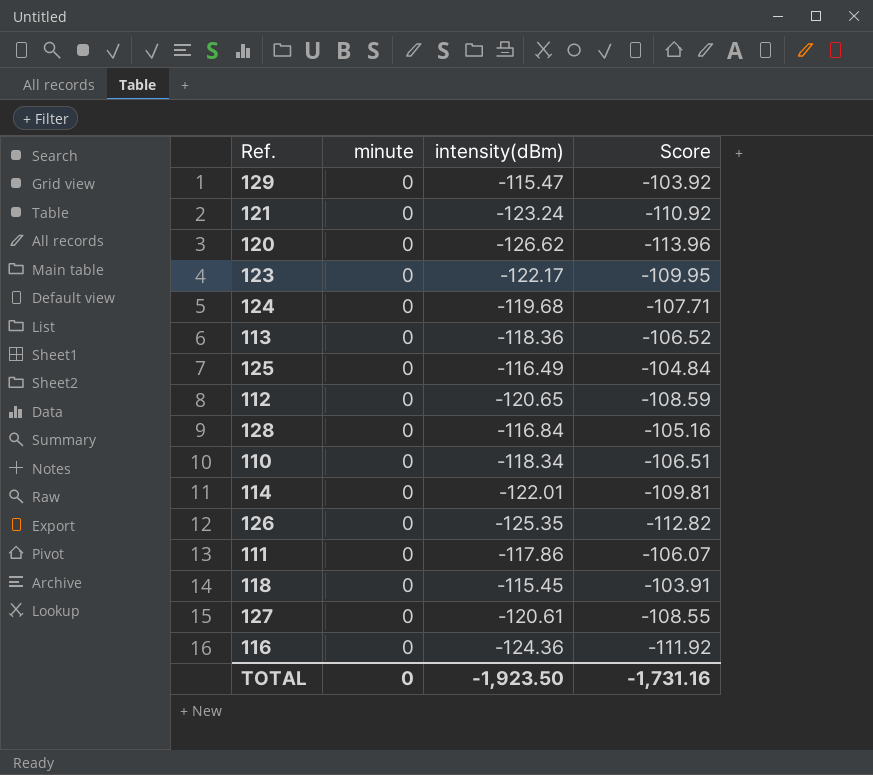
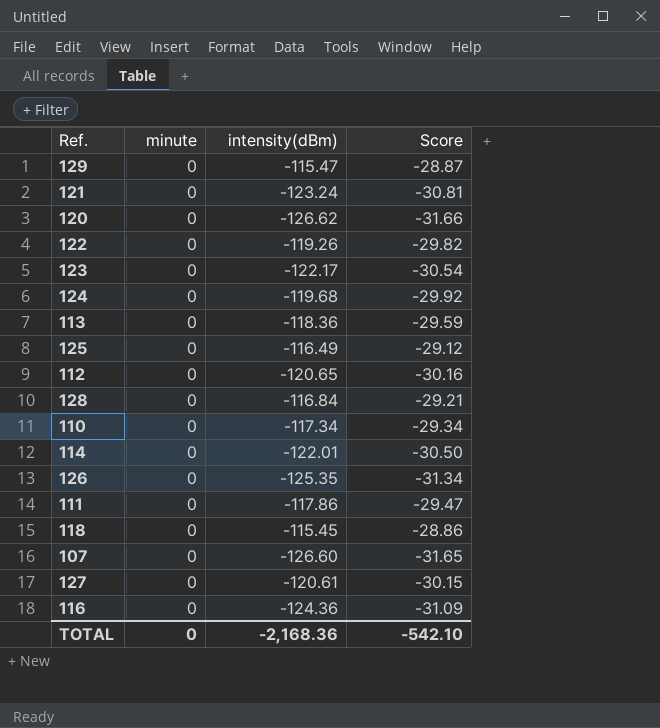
column Score | formula: [intensity(dBm)] * 0.9 -> [intensity(dBm)] * 0.25
row 122: none -> 0 | -119.26 | -29.82
110 | intensity(dBm): -118.34 -> -117.34
row 107: none -> 0 | -126.60 | -31.65
TOTAL | intensity(dBm): -1,923.50 -> -2,168.36
TOTAL | Score: -1,731.16 -> -542.10

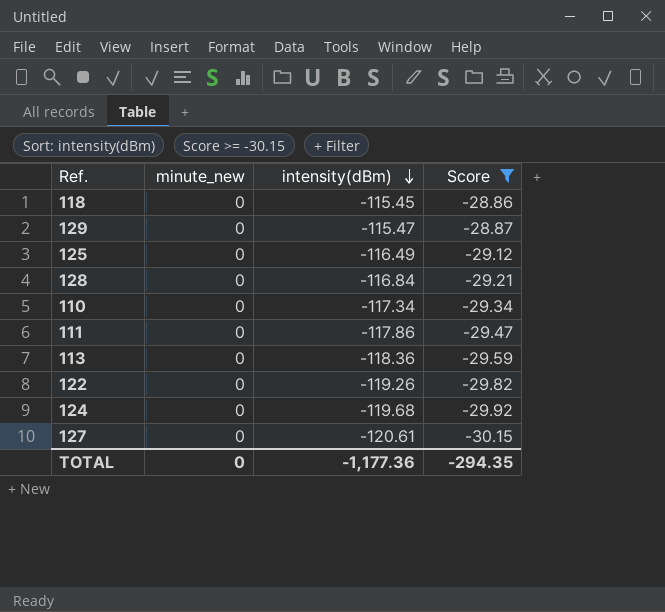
filter: none -> Score >= -30.15
row order: none -> intensity(dBm) descending
column name: minute -> minute_new
TOTAL | intensity(dBm): -2,168.36 -> -1,177.36
TOTAL | Score: -542.10 -> -294.35

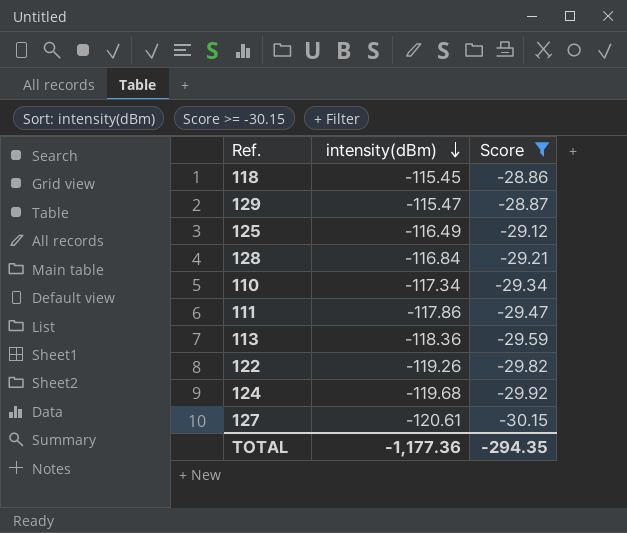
column minute_new | position: 2 -> none

